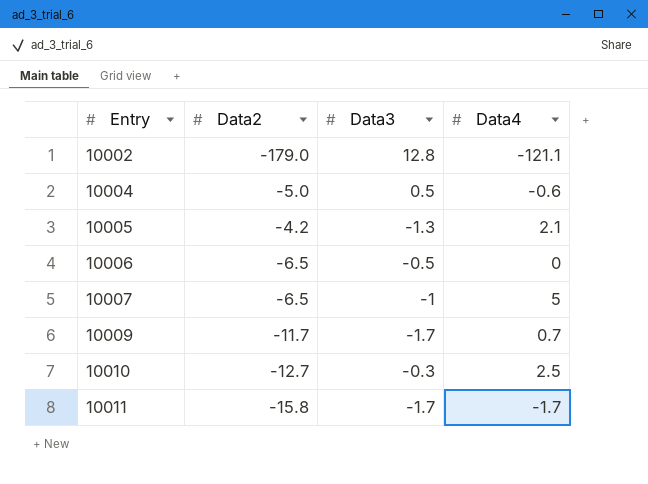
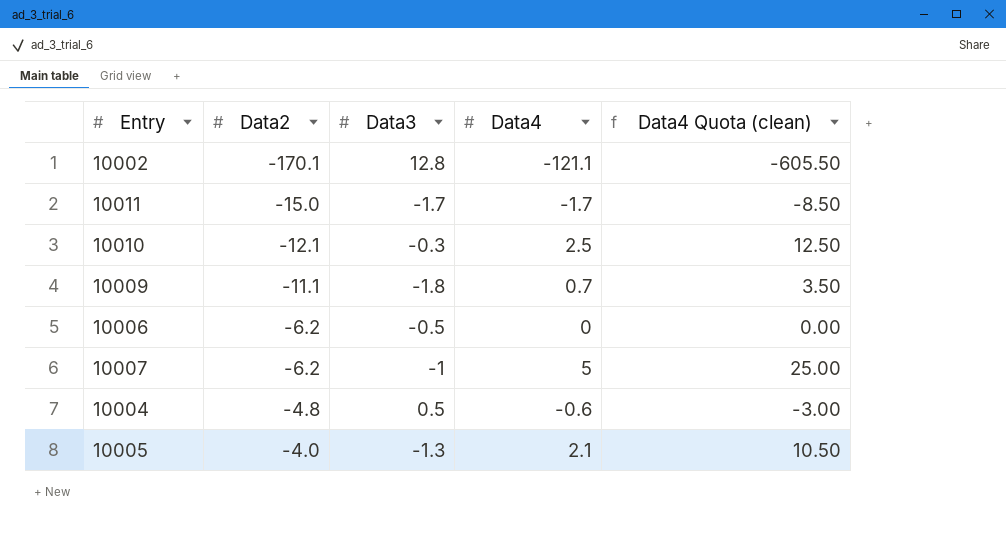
row order: Entry ascending -> Data2 ascending
column Data4 Quota (clean) | formula: none -> [Data4] * 5
10002 | Data2: -179.0 -> -170.1
10011 | Data2: -15.8 -> -15.0
10010 | Data2: -12.7 -> -12.1
10009 | Data2: -11.7 -> -11.1
10009 | Data3: -1.7 -> -1.8
10006 | Data2: -6.5 -> -6.2
10007 | Data2: -6.5 -> -6.2
10004 | Data2: -5.0 -> -4.8
10005 | Data2: -4.2 -> -4.0

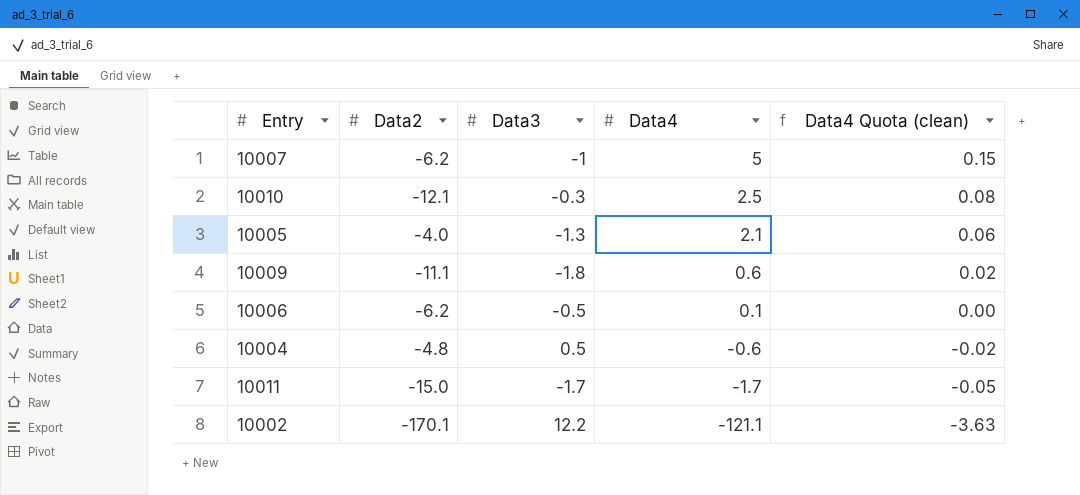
row order: Data2 ascending -> Data4 descending
column Data4 Quota (clean) | formula: [Data4] * 5 -> [Data4] * 0.03
10009 | Data4: 0.7 -> 0.6
10006 | Data4: 0 -> 0.1
10002 | Data3: 12.8 -> 12.2

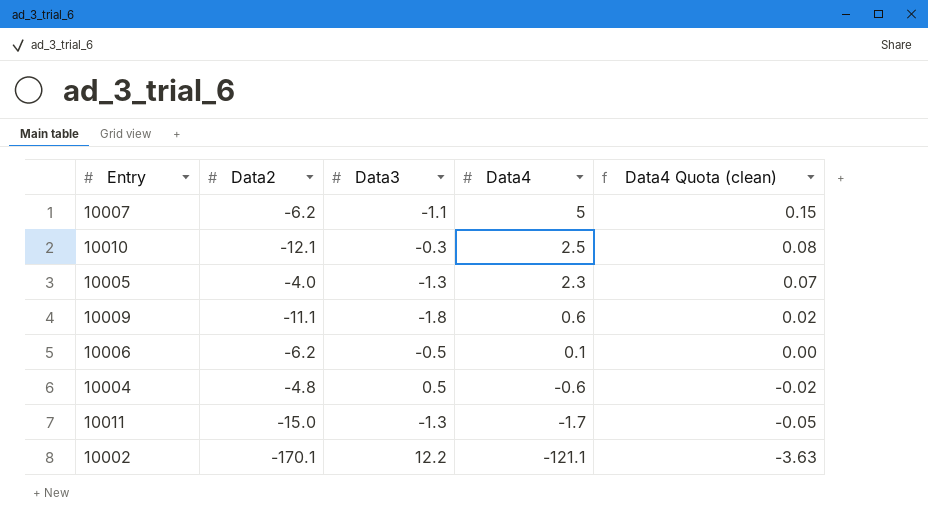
10007 | Data3: -1 -> -1.1
10005 | Data4: 2.1 -> 2.3
10005 | Data4 Quota (clean): 0.06 -> 0.07
10011 | Data3: -1.7 -> -1.3

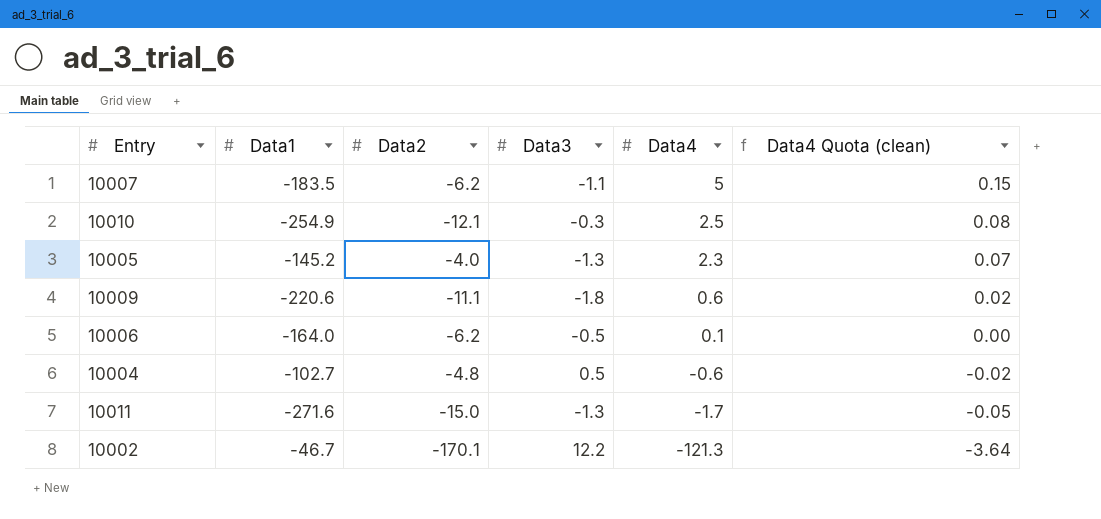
column Data1 | position: none -> 2
10002 | Data4: -121.1 -> -121.3
10002 | Data4 Quota (clean): -3.63 -> -3.64

